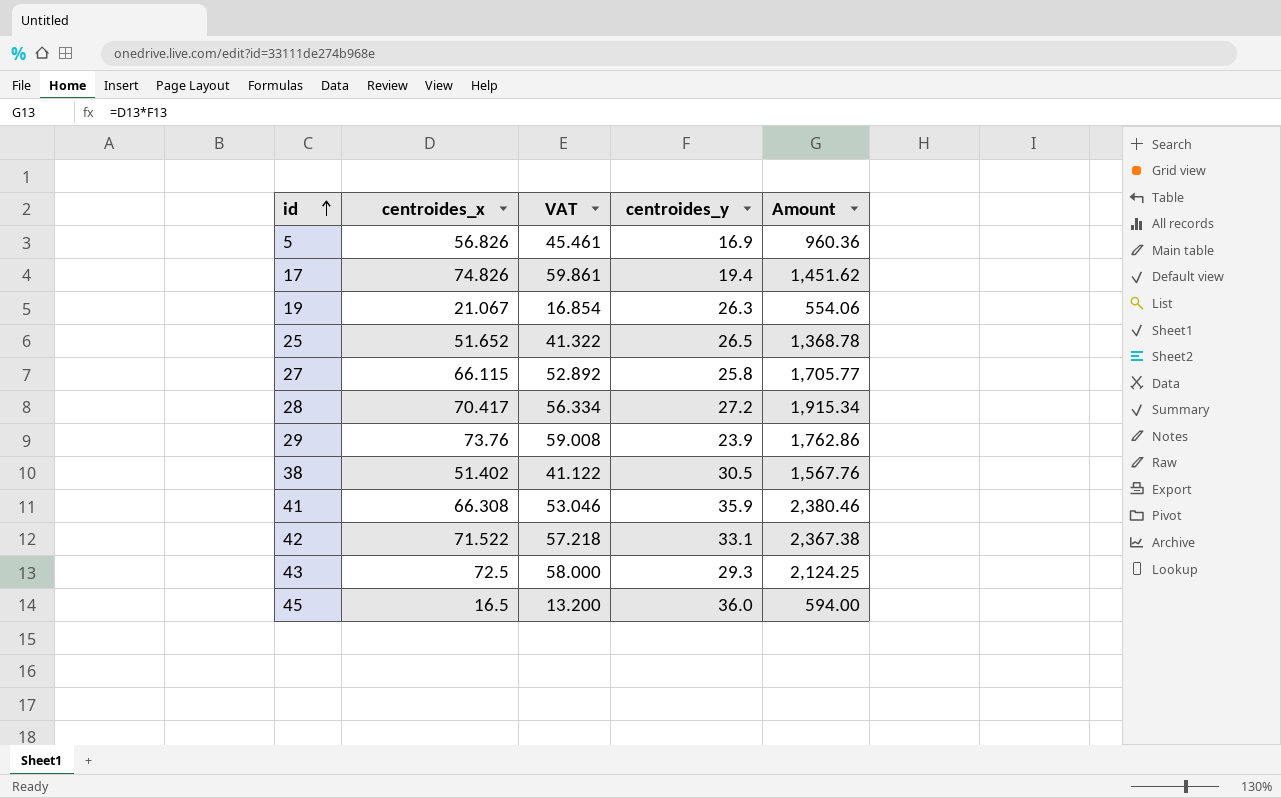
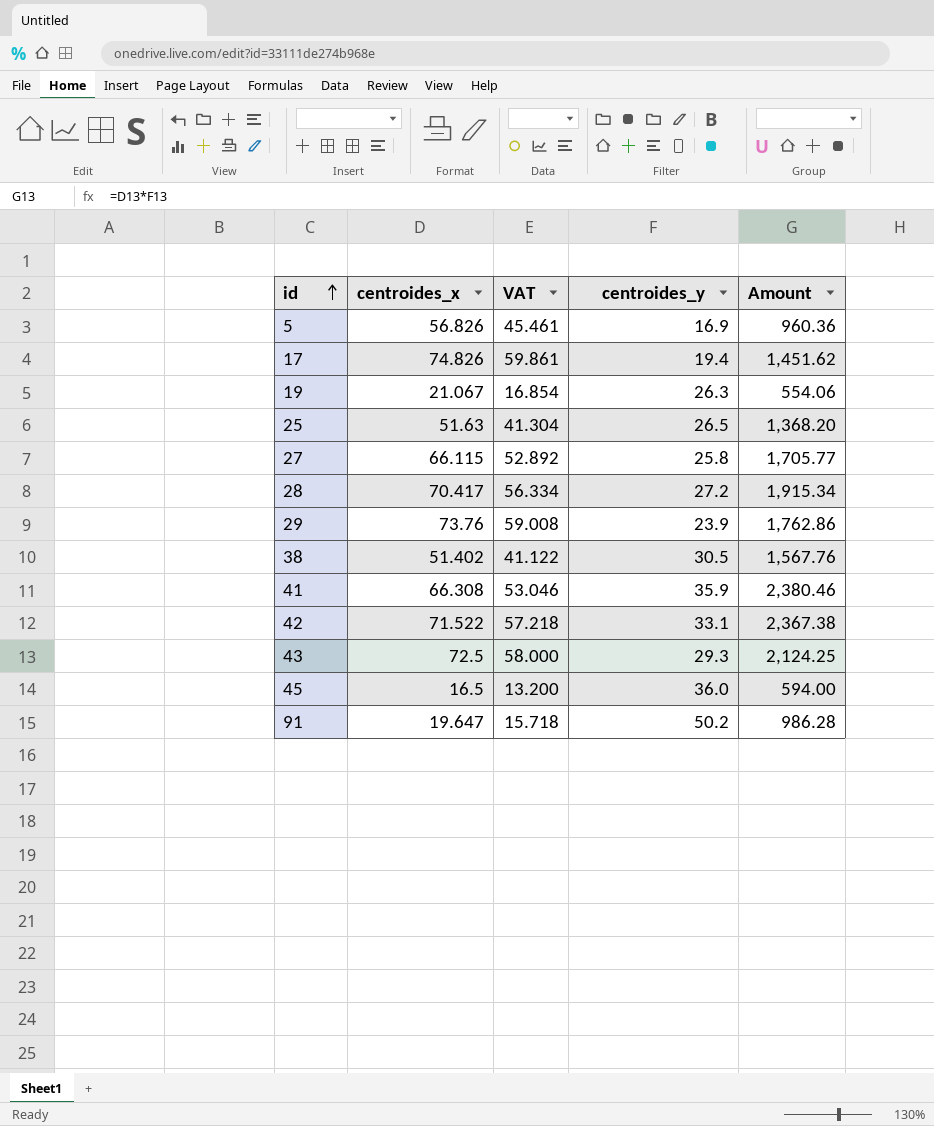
25 | centroides_x: 51.652 -> 51.63
25 | VAT: 41.322 -> 41.304
25 | Amount: 1,368.78 -> 1,368.20
row 91: none -> 19.647 | 15.718 | 50.2 | 986.28

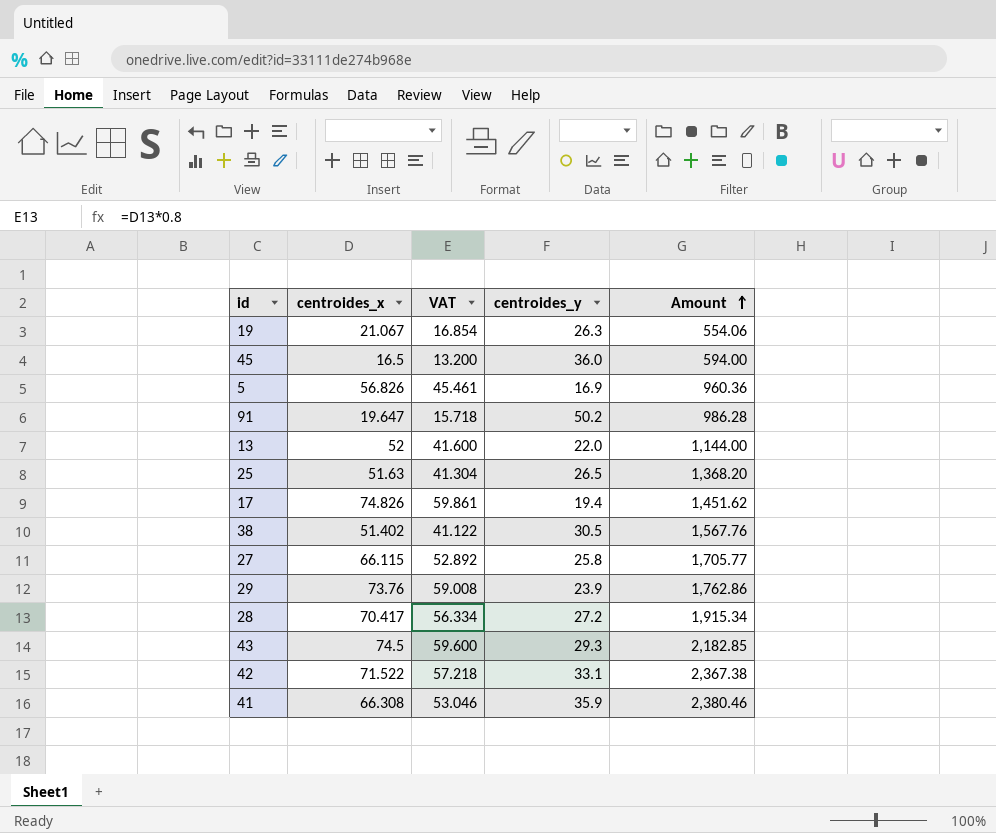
row order: id ascending -> Amount ascending
row 13: none -> 52 | 41.600 | 22.0 | 1,144.00
43 | centroides_x: 72.5 -> 74.5
43 | VAT: 58.000 -> 59.600
43 | Amount: 2,124.25 -> 2,182.85

